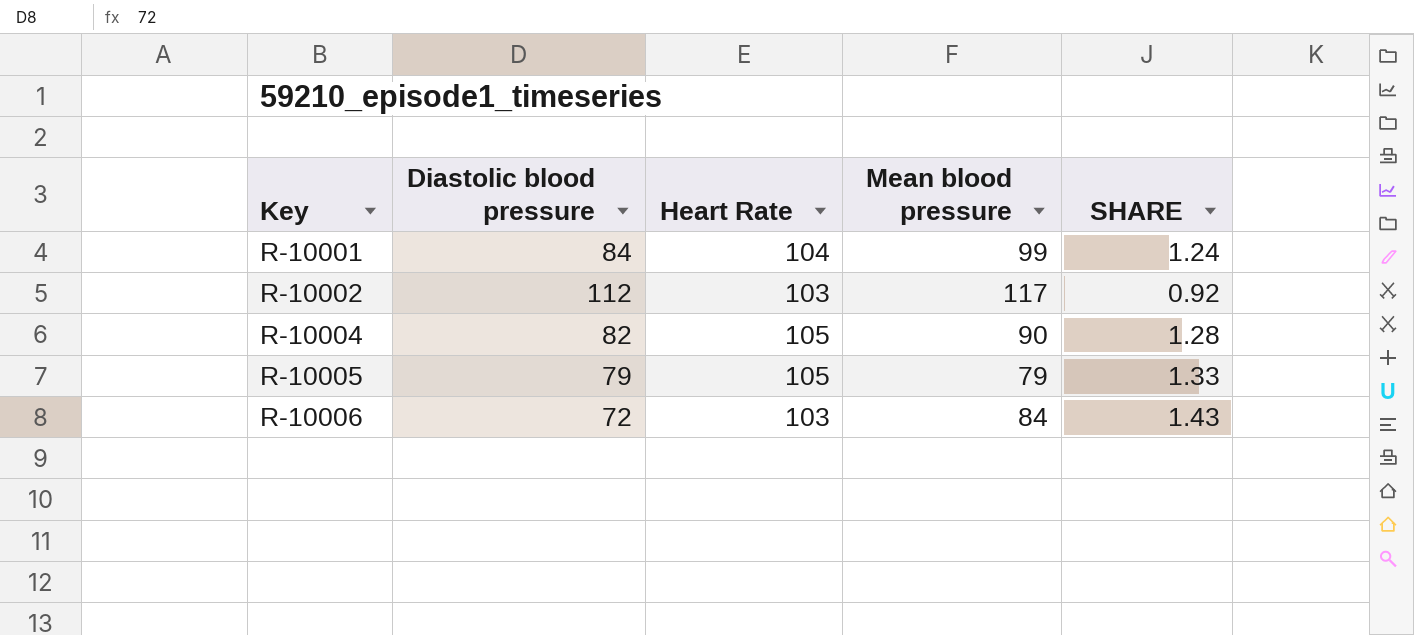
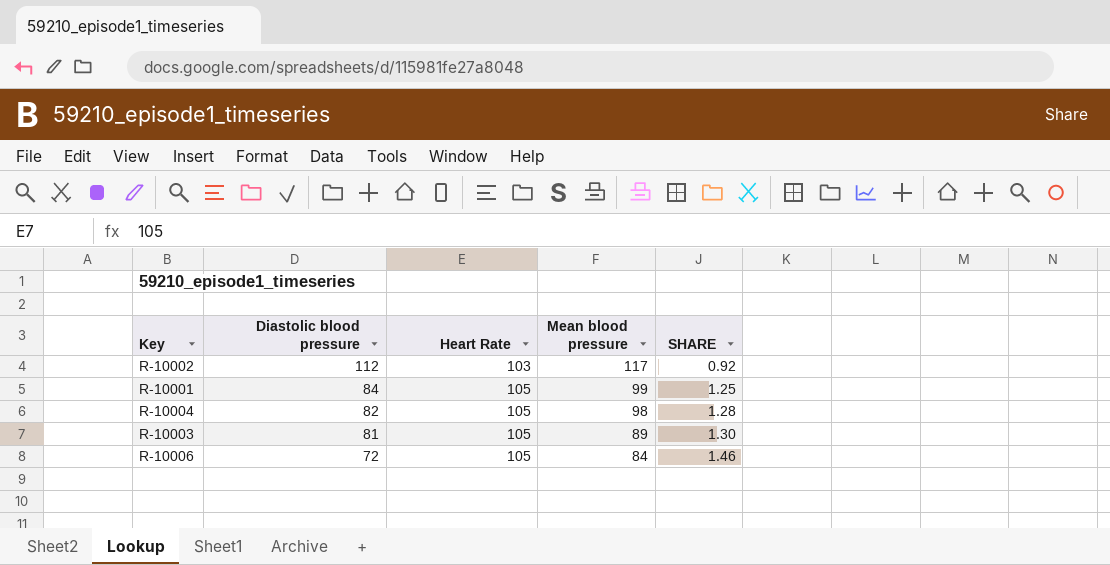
row order: Key ascending -> Diastolic blood pressure descending
row R-10005: 79 | 105 | 79 | 1.33 -> none
R-10001 | Heart Rate: 104 -> 105
R-10001 | SHARE: 1.24 -> 1.25
R-10004 | Mean blood pressure: 90 -> 98
row R-10003: none -> 81 | 105 | 89 | 1.30
R-10006 | Heart Rate: 103 -> 105
R-10006 | SHARE: 1.43 -> 1.46

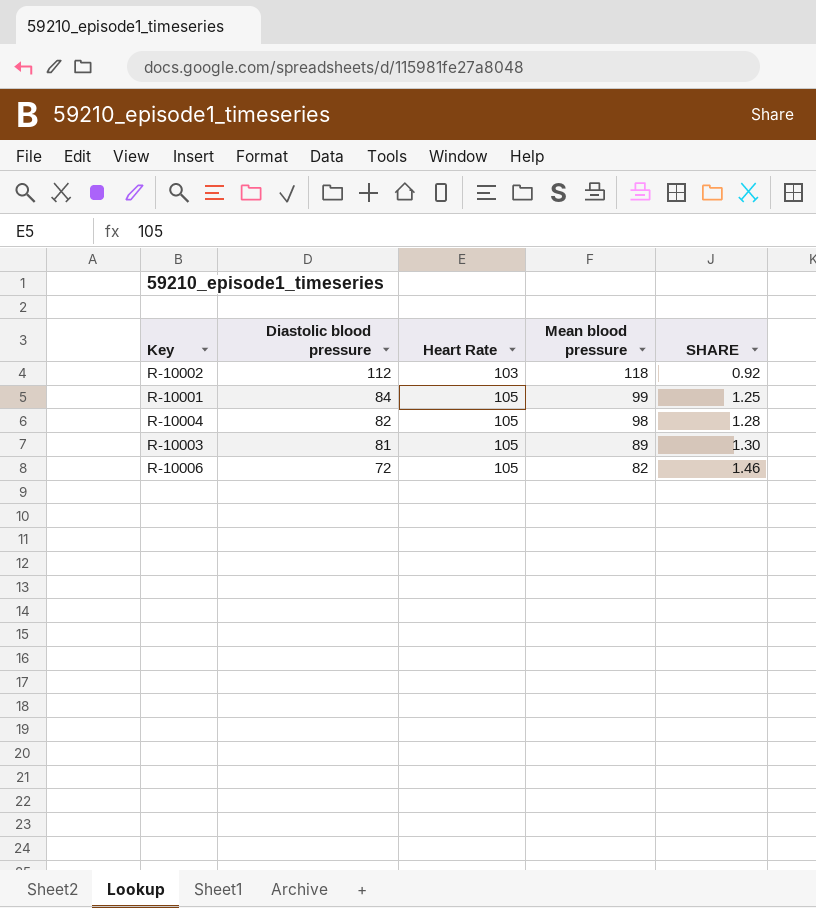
R-10002 | Mean blood pressure: 117 -> 118
R-10006 | Mean blood pressure: 84 -> 82

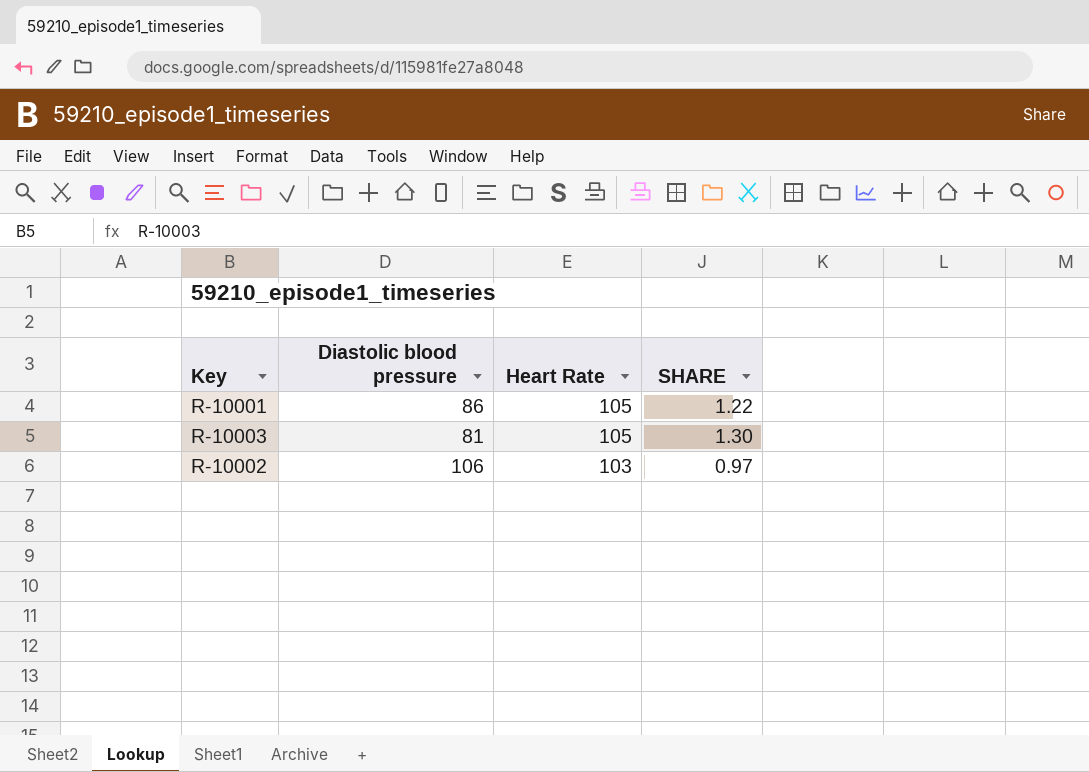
row order: Diastolic blood pressure descending -> Heart Rate descending
column Mean blood pressure | position: 4 -> none
row R-10004: 82 | 105 | 98 | 1.28 -> none
row R-10006: 72 | 105 | 82 | 1.46 -> none
R-10001 | Diastolic blood pressure: 84 -> 86
R-10001 | SHARE: 1.25 -> 1.22
R-10002 | Diastolic blood pressure: 112 -> 106
R-10002 | SHARE: 0.92 -> 0.97

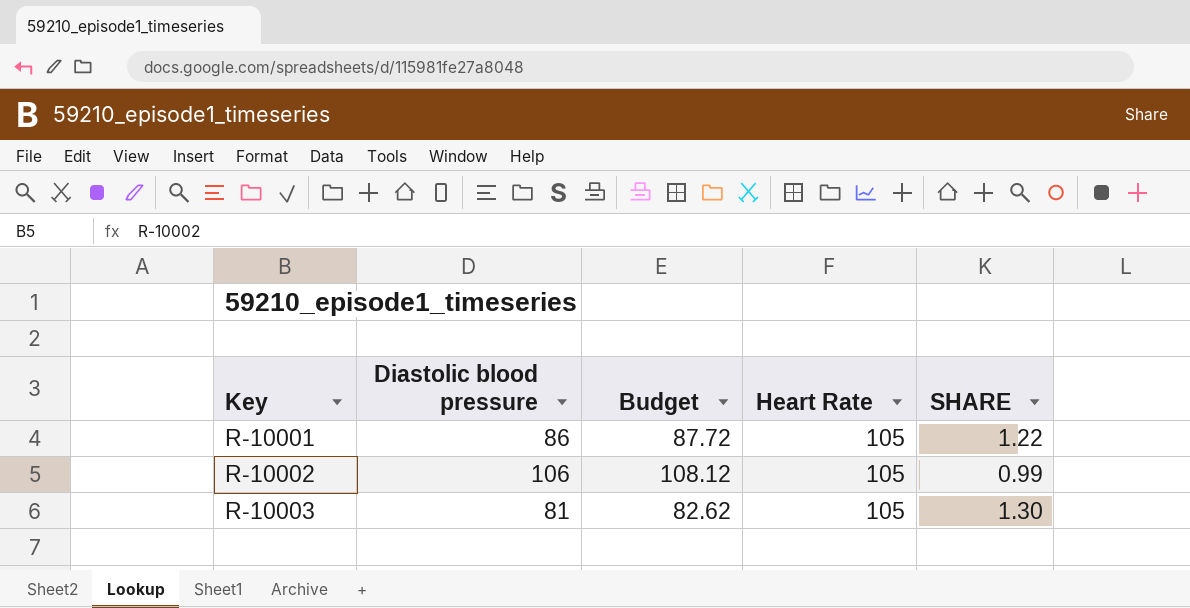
row order: Heart Rate descending -> Key ascending
column Budget | formula: none -> [Diastolic blood pressure] * 1.02
R-10002 | Heart Rate: 103 -> 105
R-10002 | SHARE: 0.97 -> 0.99

